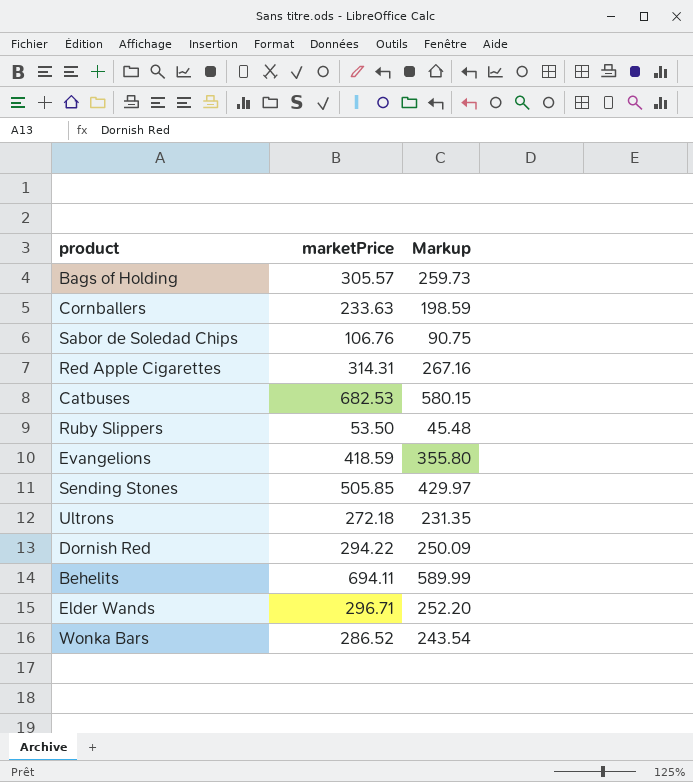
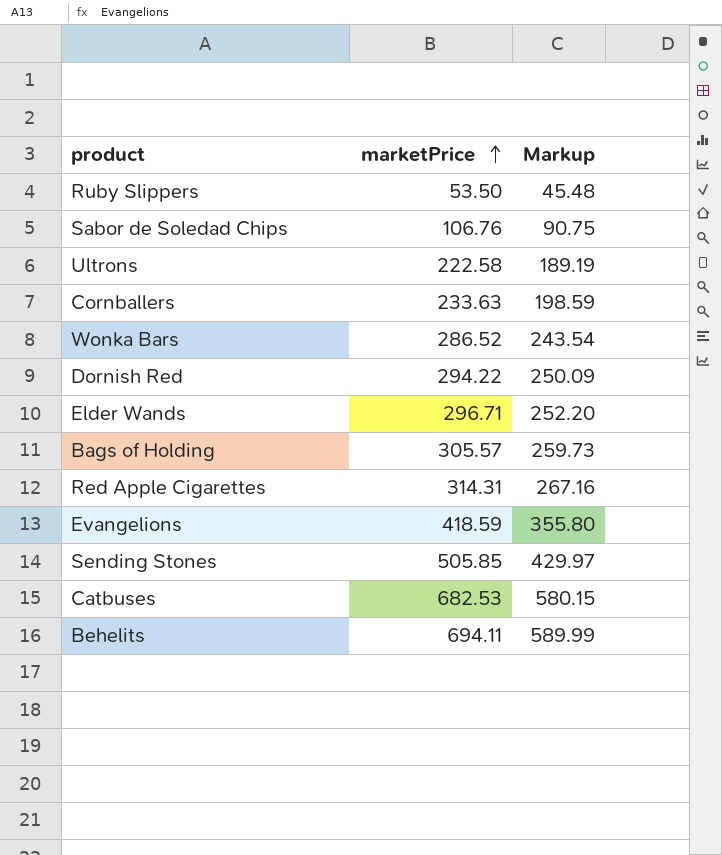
row order: none -> marketPrice ascending
Ultrons | marketPrice: 272.18 -> 222.58
Ultrons | Markup: 231.35 -> 189.19

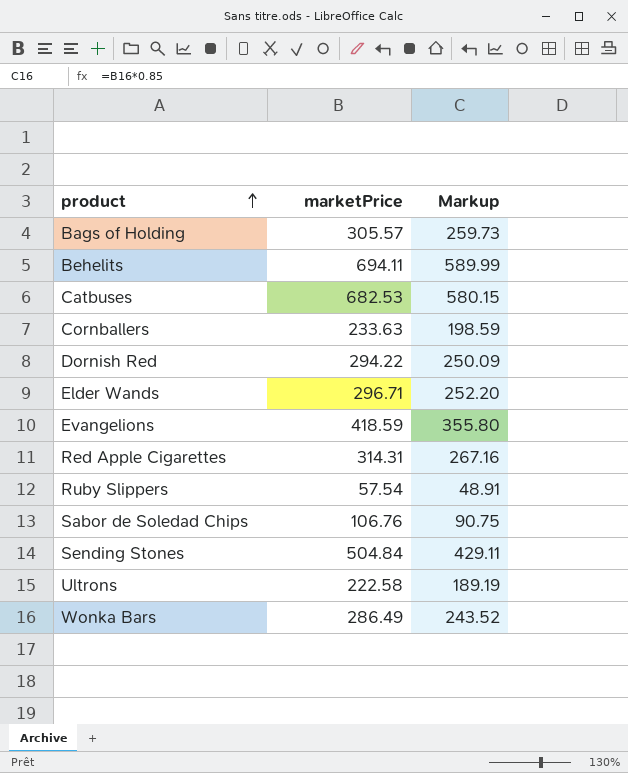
row order: marketPrice ascending -> product ascending
Ruby Slippers | marketPrice: 53.50 -> 57.54
Ruby Slippers | Markup: 45.48 -> 48.91
Sending Stones | marketPrice: 505.85 -> 504.84
Sending Stones | Markup: 429.97 -> 429.11
Wonka Bars | marketPrice: 286.52 -> 286.49
Wonka Bars | Markup: 243.54 -> 243.52

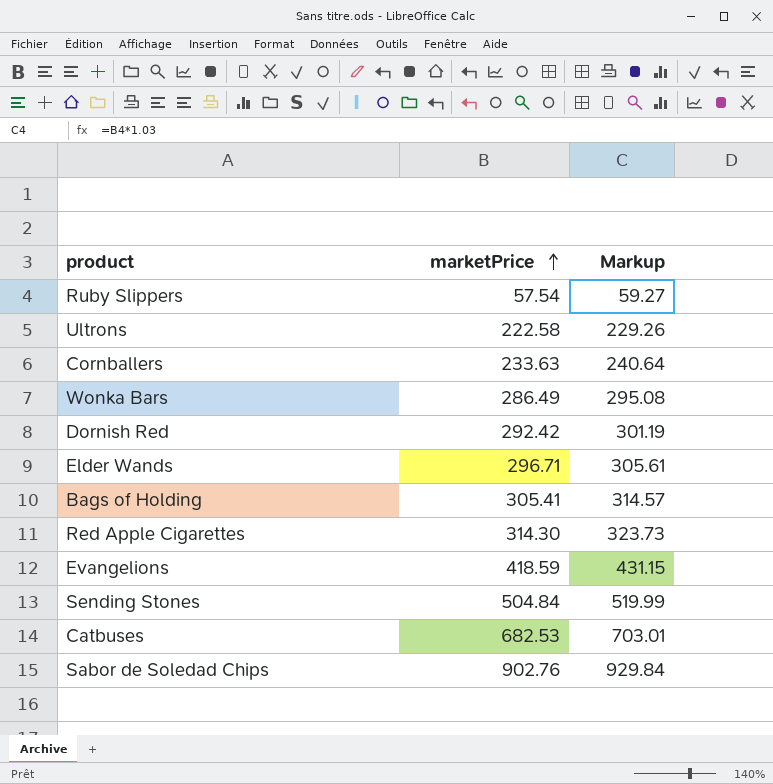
row order: product ascending -> marketPrice ascending
column Markup | formula: [marketPrice] * 0.85 -> [marketPrice] * 1.03
row Behelits: 694.11 | 589.99 -> none
Dornish Red | marketPrice: 294.22 -> 292.42
Bags of Holding | marketPrice: 305.57 -> 305.41
Red Apple Cigarettes | marketPrice: 314.31 -> 314.30
Sabor de Soledad Chips | marketPrice: 106.76 -> 902.76

